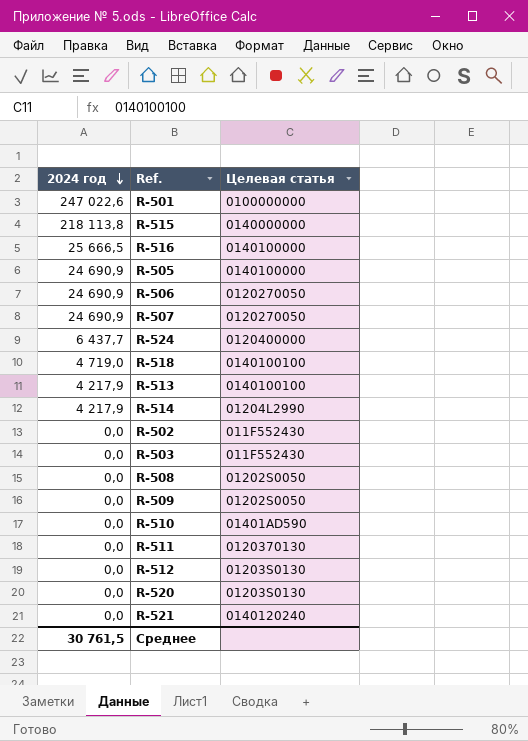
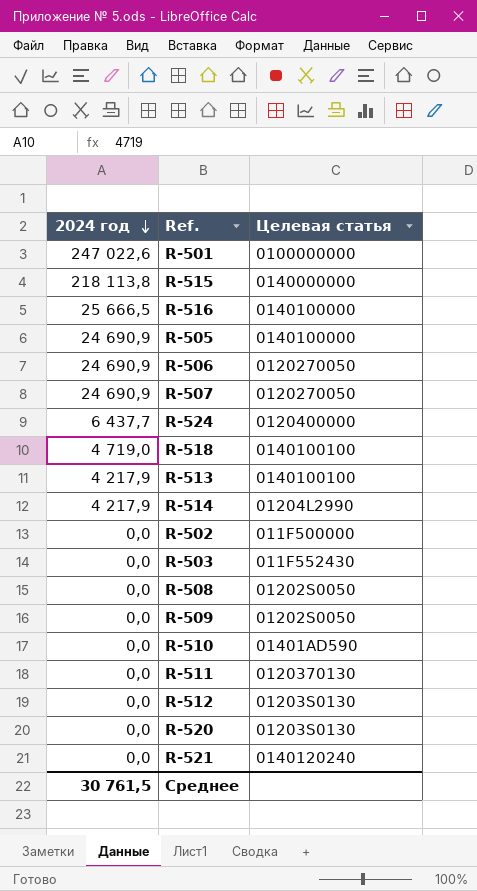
R-502 | Целевая статья: 011F552430 -> 011F500000

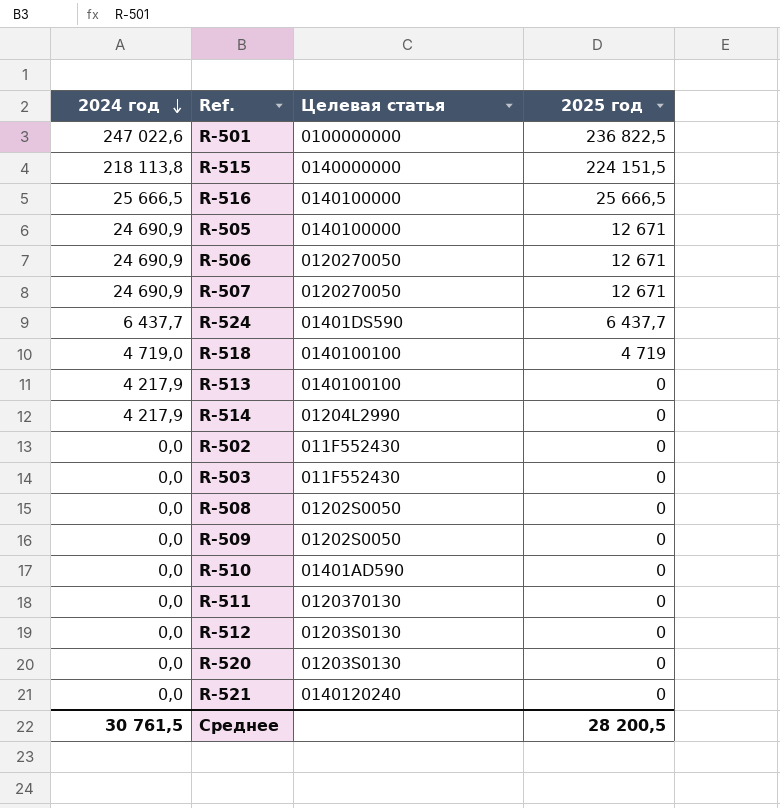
column 2025 год | position: none -> 4
R-524 | Целевая статья: 0120400000 -> 01401DS590
R-502 | Целевая статья: 011F500000 -> 011F552430

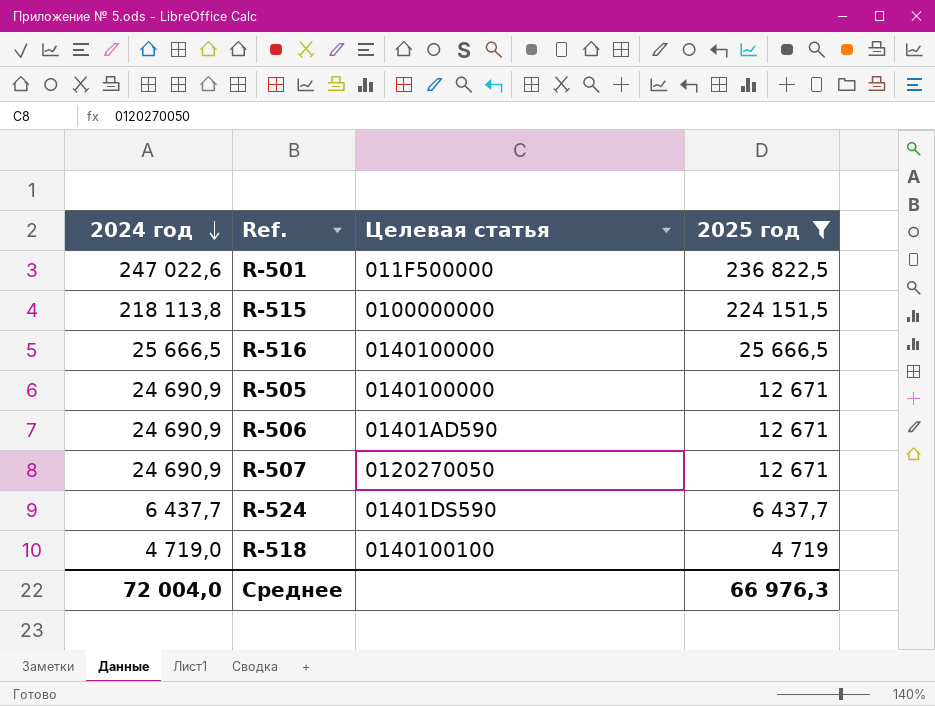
filter: none -> 2025 год != 0
R-501 | Целевая статья: 0100000000 -> 011F500000
R-515 | Целевая статья: 0140000000 -> 0100000000
R-506 | Целевая статья: 0120270050 -> 01401AD590
Среднее | 2024 год: 30 761,5 -> 72 004,0
Среднее | 2025 год: 28 200,5 -> 66 976,3

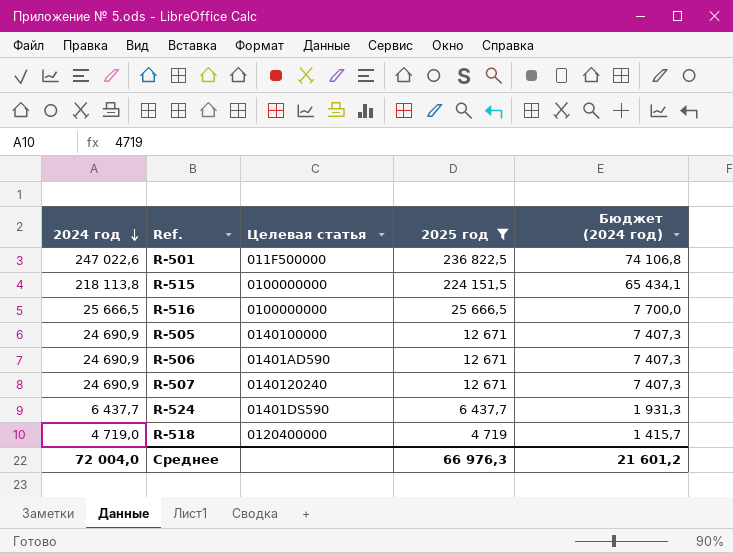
column Бюджет (2024 год) | formula: none -> [2024 год] * 0,3
R-516 | Целевая статья: 0140100000 -> 0100000000
R-507 | Целевая статья: 0120270050 -> 0140120240
R-518 | Целевая статья: 0140100100 -> 0120400000

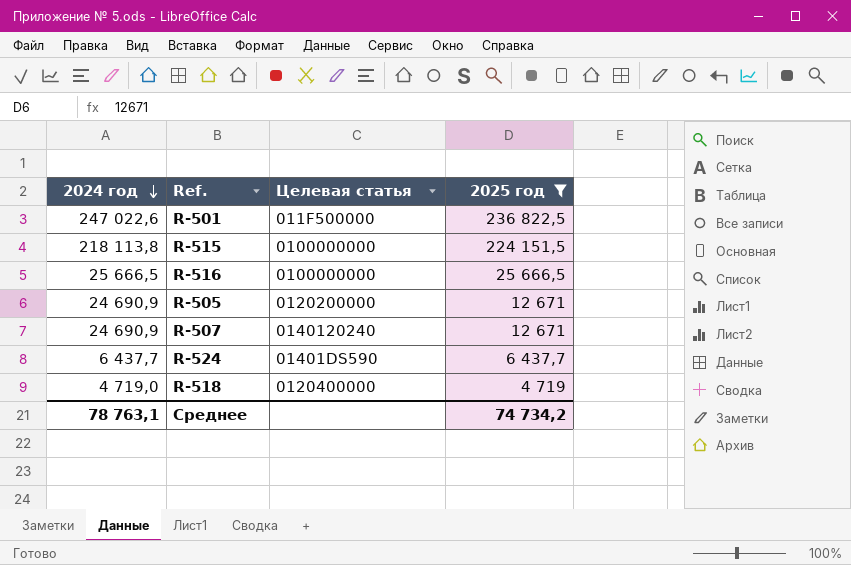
column Бюджет (2024 год) | formula: [2024 год] * 0,3 -> none
row R-506: 24 690,9 | 01401AD590 | 12 671 | 7 407,3 -> none
R-505 | Целевая статья: 0140100000 -> 0120200000
Среднее | 2024 год: 72 004,0 -> 78 763,1
Среднее | 2025 год: 66 976,3 -> 74 734,2

